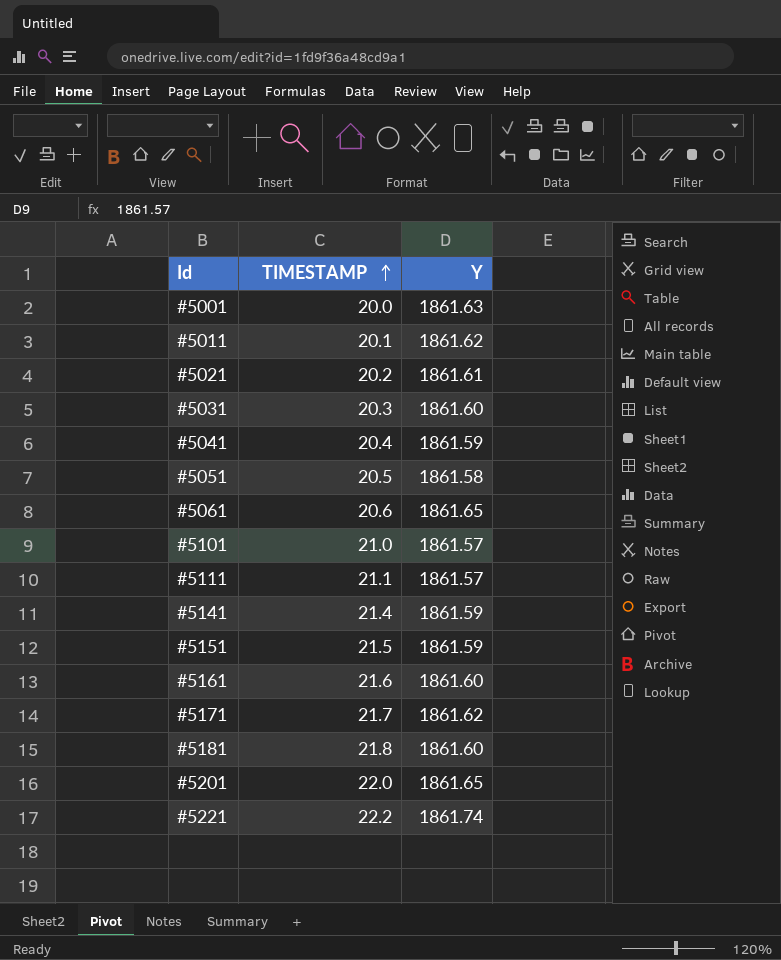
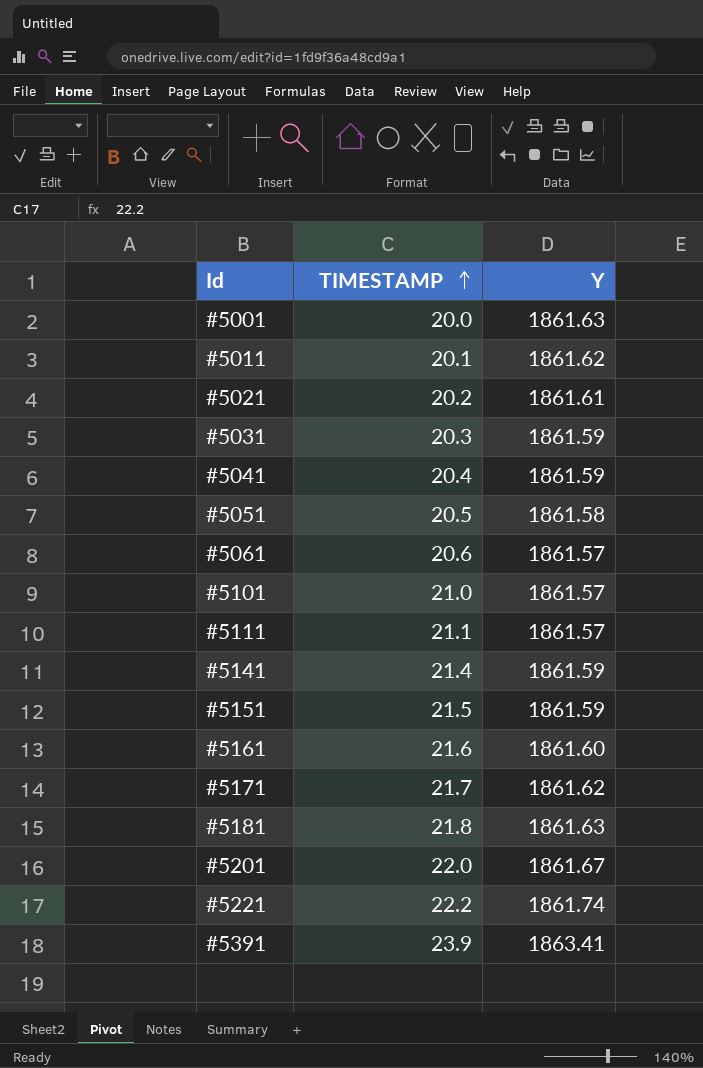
#5031 | Y: 1861.60 -> 1861.59
#5061 | Y: 1861.65 -> 1861.57
#5181 | Y: 1861.60 -> 1861.63
#5201 | Y: 1861.65 -> 1861.67
row #5391: none -> 23.9 | 1863.41

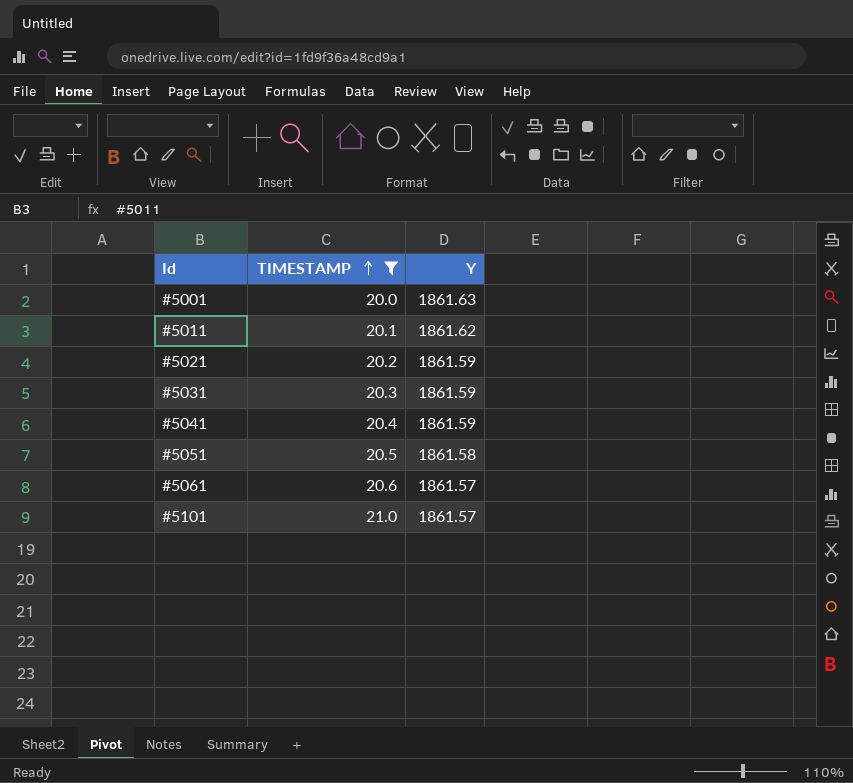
filter: none -> TIMESTAMP <= 21.0
#5021 | Y: 1861.61 -> 1861.59

